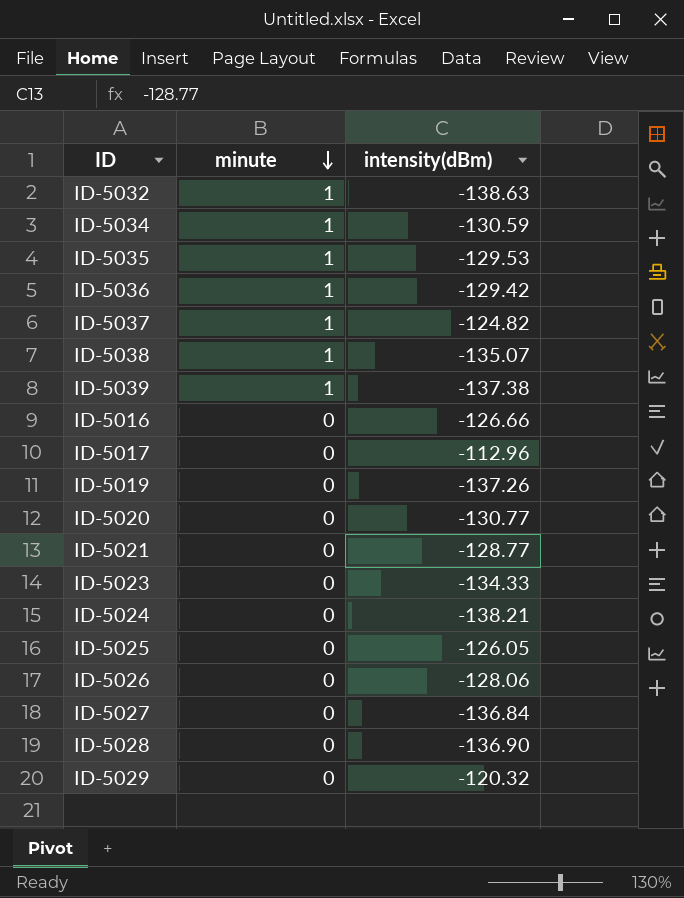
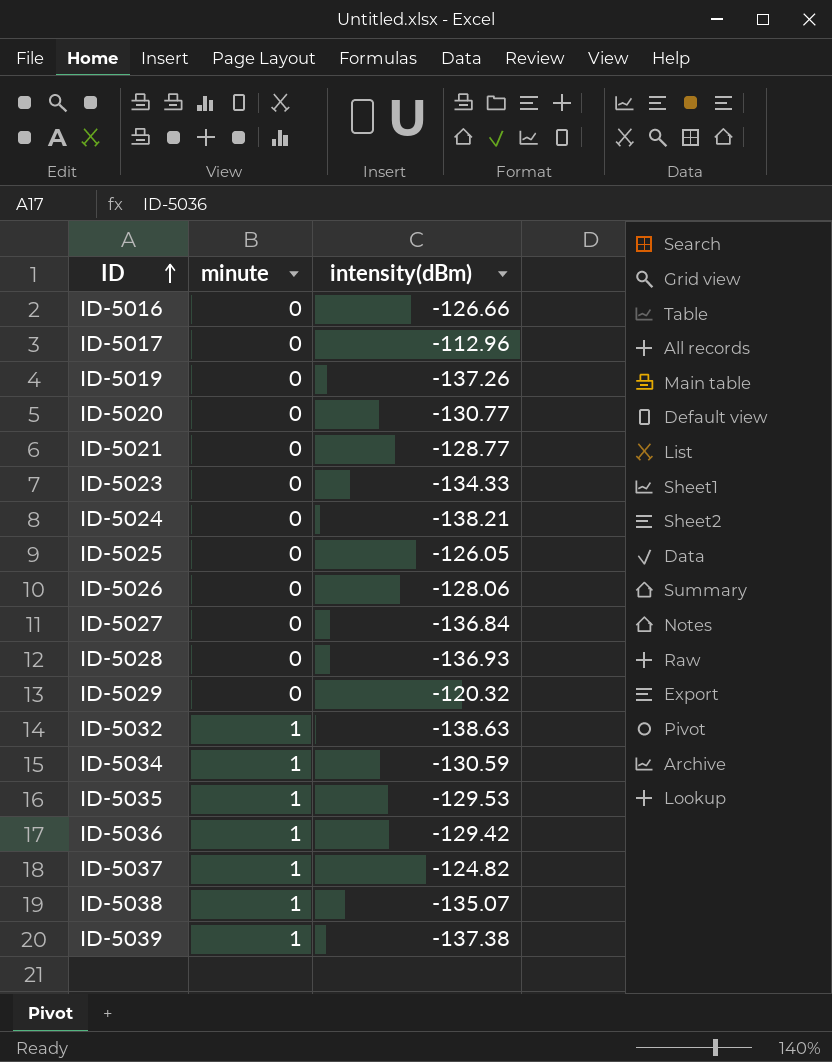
row order: minute descending -> ID ascending
ID-5028 | intensity(dBm): -136.90 -> -136.93

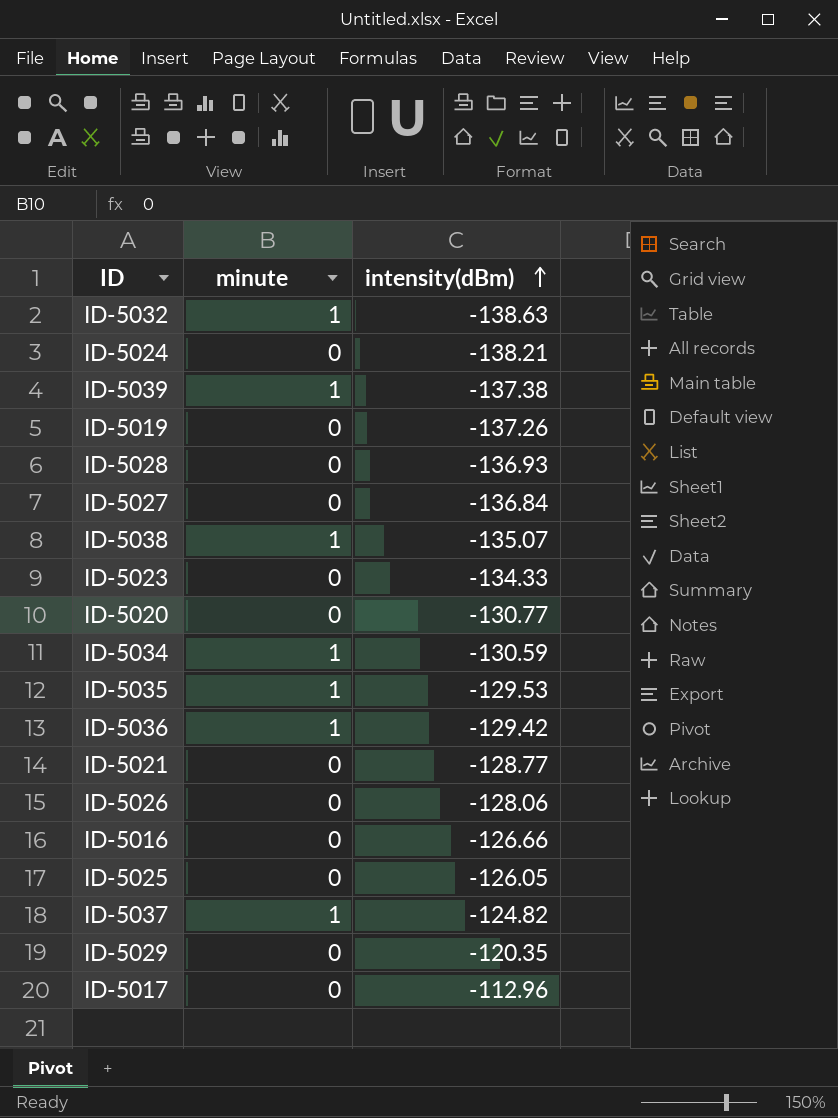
row order: ID ascending -> intensity(dBm) ascending
ID-5029 | intensity(dBm): -120.32 -> -120.35

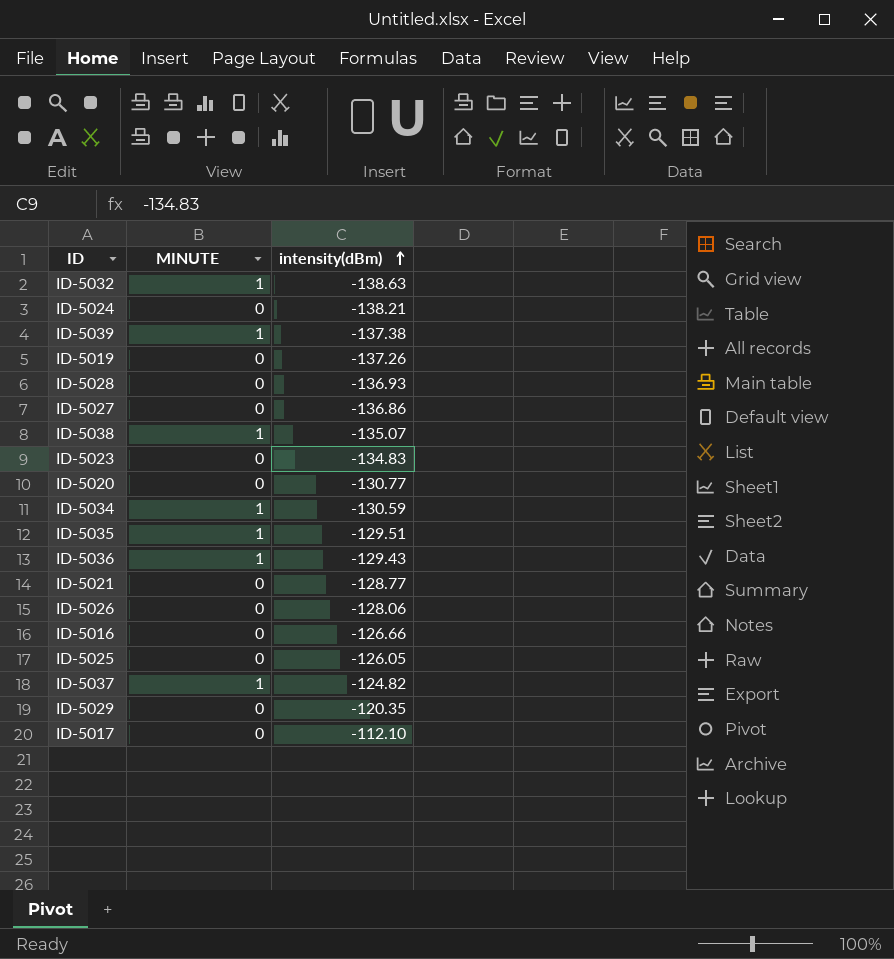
column name: minute -> MINUTE
ID-5027 | intensity(dBm): -136.84 -> -136.86
ID-5023 | intensity(dBm): -134.33 -> -134.83
ID-5035 | intensity(dBm): -129.53 -> -129.51
ID-5036 | intensity(dBm): -129.42 -> -129.43
ID-5017 | intensity(dBm): -112.96 -> -112.10

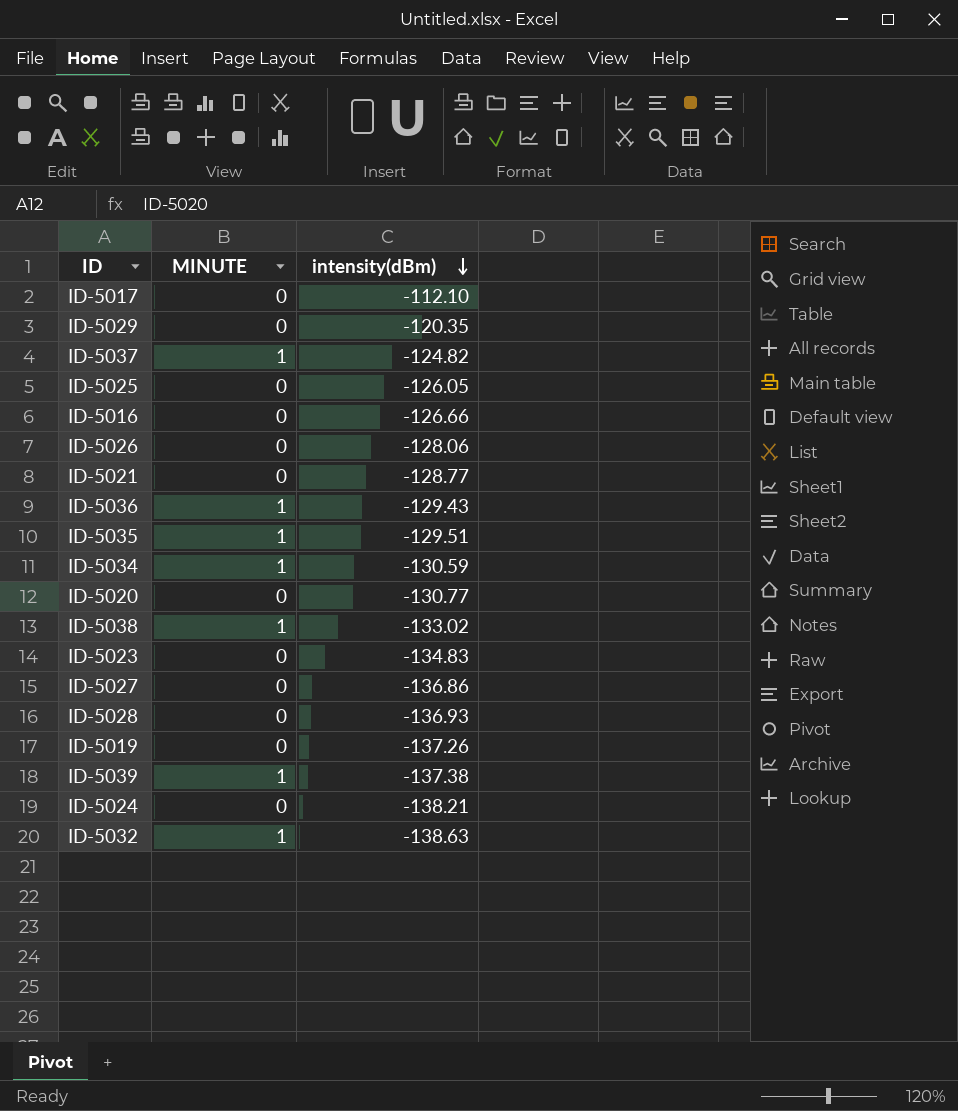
row order: intensity(dBm) ascending -> intensity(dBm) descending
ID-5038 | intensity(dBm): -135.07 -> -133.02

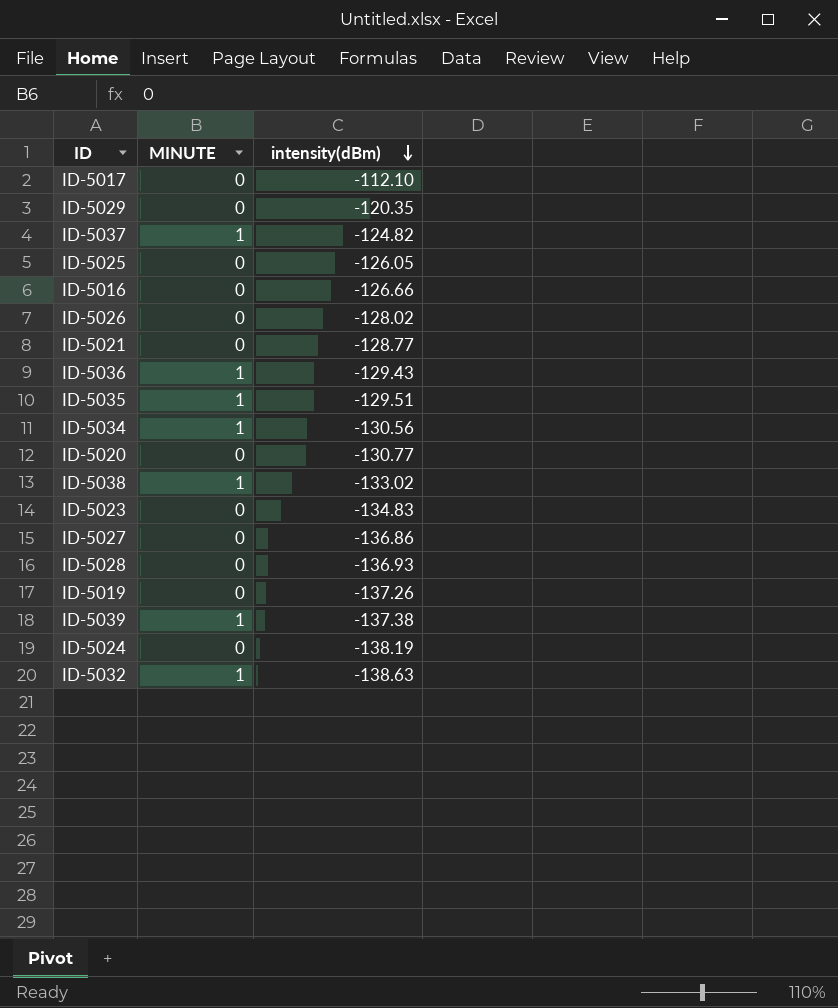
ID-5026 | intensity(dBm): -128.06 -> -128.02
ID-5034 | intensity(dBm): -130.59 -> -130.56
ID-5024 | intensity(dBm): -138.21 -> -138.19

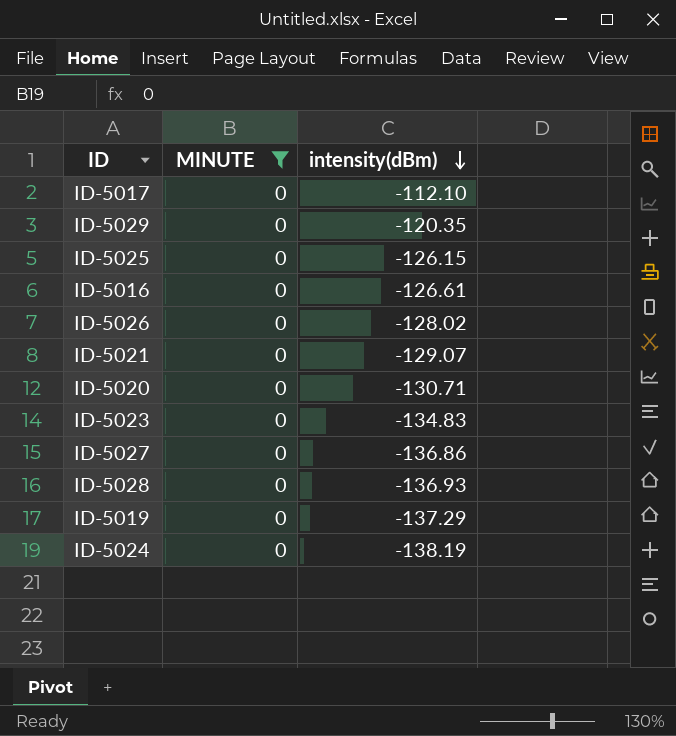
filter: none -> MINUTE = 0
ID-5025 | intensity(dBm): -126.05 -> -126.15
ID-5016 | intensity(dBm): -126.66 -> -126.61
ID-5021 | intensity(dBm): -128.77 -> -129.07
ID-5020 | intensity(dBm): -130.77 -> -130.71
ID-5019 | intensity(dBm): -137.26 -> -137.29

